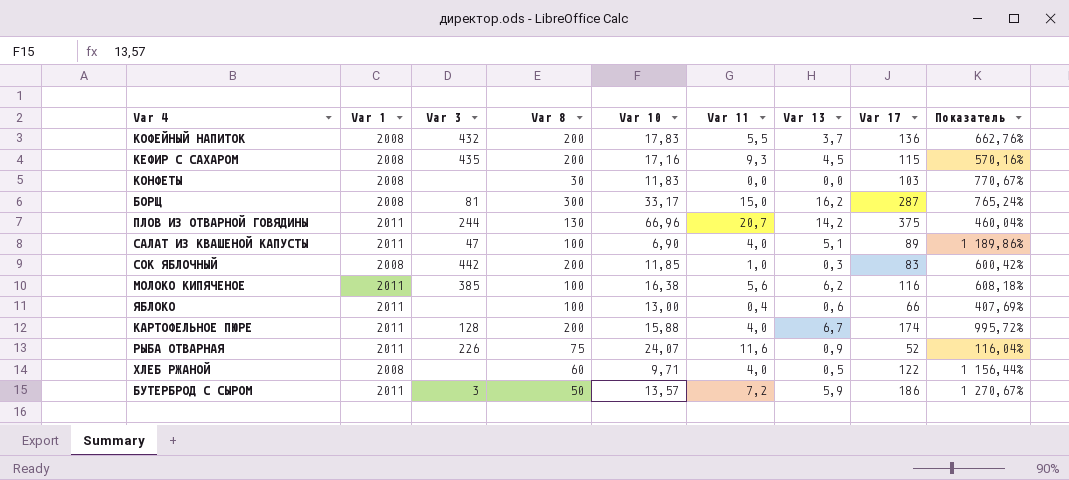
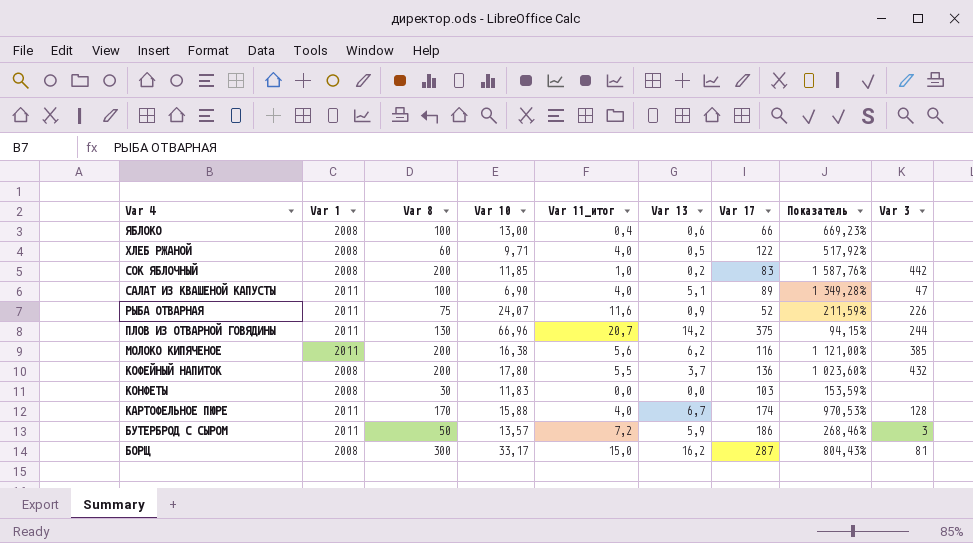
row order: none -> Var 4 descending
column name: Var 11 -> Var 11_итог
column Показатель | formula: ([Var 17] - [Var 10]) / [Var 10] -> ([Var 8] - [Var 10]) / [Var 10]
column Var 3 | position: 3 -> 9
row КЕФИР С САХАРОМ: 2008 | 435 | 200 | 17,16 | 9,3 | 4,5 | 115 | 570,16% -> none
ЯБЛОКО | Var 1: 2011 -> 2008
СОК ЯБЛОЧНЫЙ | Var 13: 0,3 -> 0,2
МОЛОКО КИПЯЧЕНОЕ | Var 8: 100 -> 200
КОФЕЙНЫЙ НАПИТОК | Var 10: 17,83 -> 17,80
КАРТОФЕЛЬНОЕ ПЮРЕ | Var 8: 200 -> 170

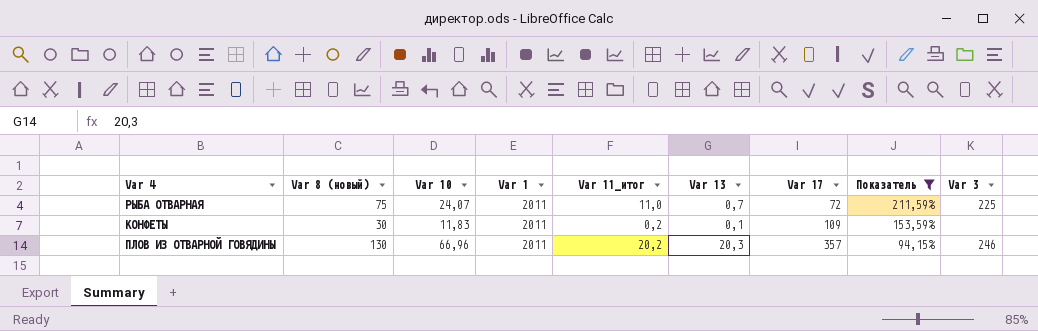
filter: none -> Показатель <= 211,59%
row order: Var 4 descending -> Var 17 ascending
column name: Var 8 -> Var 8 (новый)
column Var 1 | position: 2 -> 4
РЫБА ОТВАРНАЯ | Var 11_итог: 11,6 -> 11,0
РЫБА ОТВАРНАЯ | Var 13: 0,9 -> 0,7
РЫБА ОТВАРНАЯ | Var 17: 52 -> 72
РЫБА ОТВАРНАЯ | Var 3: 226 -> 225
КОНФЕТЫ | Var 1: 2008 -> 2011
КОНФЕТЫ | Var 11_итог: 0,0 -> 0,2
КОНФЕТЫ | Var 13: 0,0 -> 0,1
КОНФЕТЫ | Var 17: 103 -> 109
ПЛОВ ИЗ ОТВАРНОЙ ГОВЯДИНЫ | Var 11_итог: 20,7 -> 20,2
ПЛОВ ИЗ ОТВАРНОЙ ГОВЯДИНЫ | Var 13: 14,2 -> 20,3
ПЛОВ ИЗ ОТВАРНОЙ ГОВЯДИНЫ | Var 17: 375 -> 357
ПЛОВ ИЗ ОТВАРНОЙ ГОВЯДИНЫ | Var 3: 244 -> 246

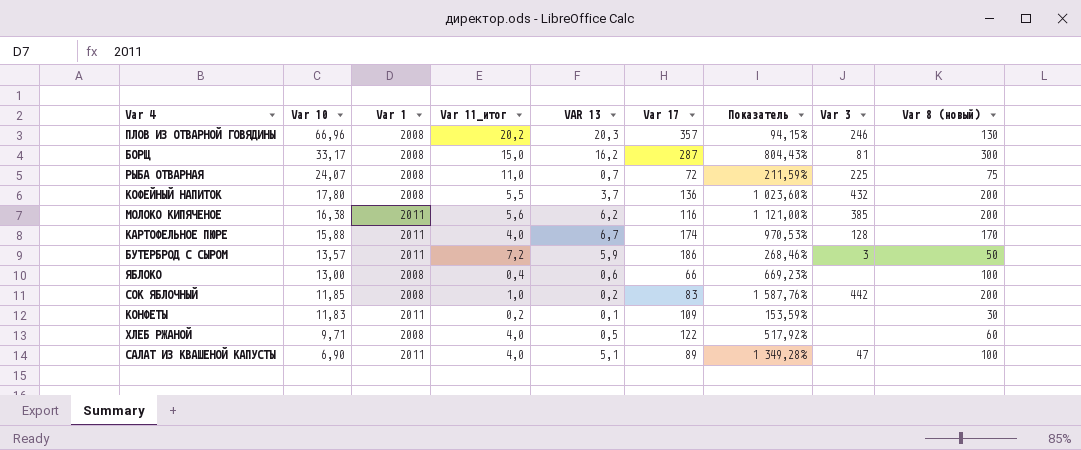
filter: Показатель <= 211,59% -> none
row order: Var 17 ascending -> Var 10 descending
column name: Var 13 -> VAR 13
column Var 8 (новый) | position: 2 -> 9
ПЛОВ ИЗ ОТВАРНОЙ ГОВЯДИНЫ | Var 1: 2011 -> 2008
РЫБА ОТВАРНАЯ | Var 1: 2011 -> 2008

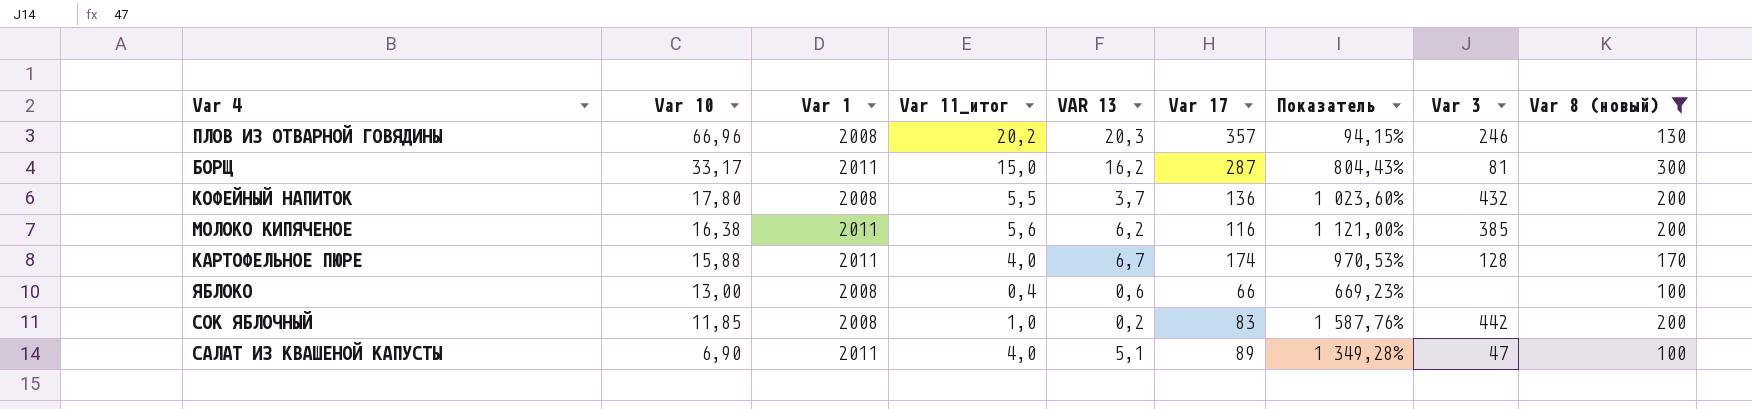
filter: none -> Var 8 (новый) >= 100
БОРЩ | Var 1: 2008 -> 2011

